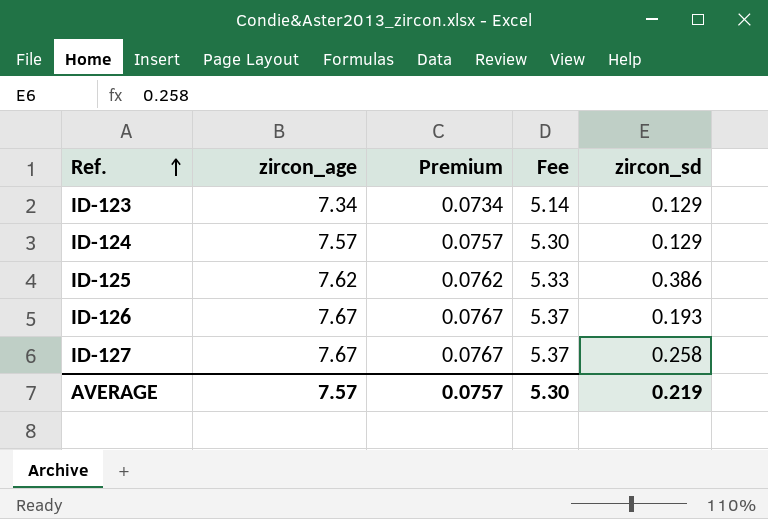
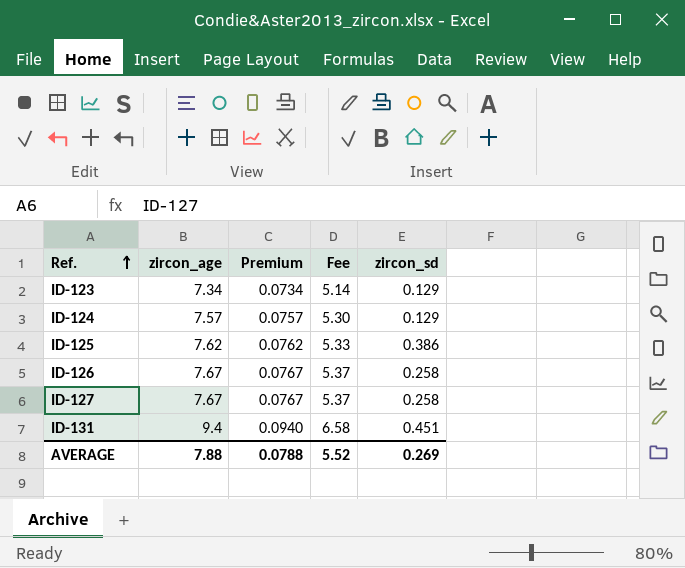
ID-126 | zircon_sd: 0.193 -> 0.258
row ID-131: none -> 9.4 | 0.0940 | 6.58 | 0.451
AVERAGE | zircon_age: 7.57 -> 7.88
AVERAGE | Premium: 0.0757 -> 0.0788
AVERAGE | Fee: 5.30 -> 5.52
AVERAGE | zircon_sd: 0.219 -> 0.269

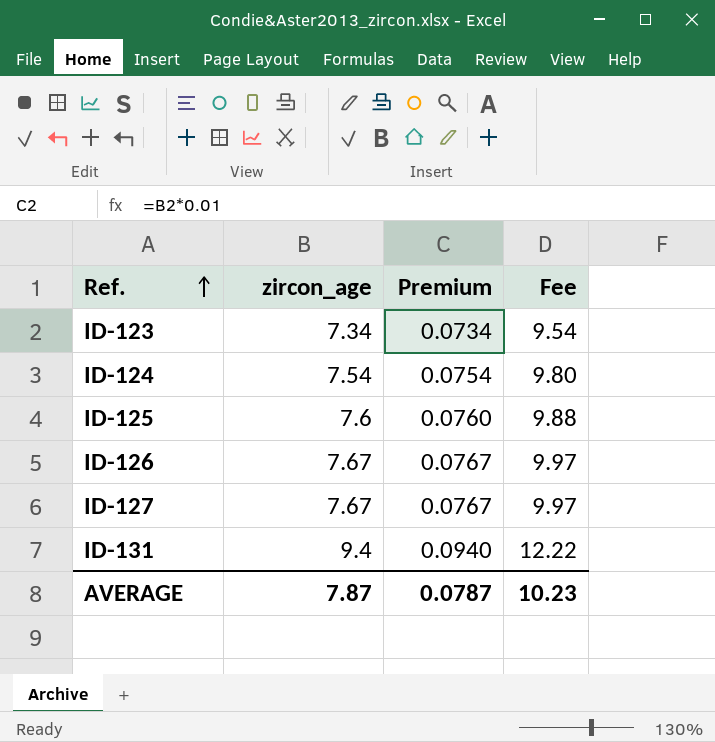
column zircon_sd | position: 5 -> none
column Fee | formula: [zircon_age] * 0.7 -> [zircon_age] * 1.3
ID-124 | zircon_age: 7.57 -> 7.54
ID-124 | Premium: 0.0757 -> 0.0754
ID-125 | zircon_age: 7.62 -> 7.6
ID-125 | Premium: 0.0762 -> 0.0760
AVERAGE | zircon_age: 7.88 -> 7.87
AVERAGE | Premium: 0.0788 -> 0.0787
AVERAGE | Fee: 5.52 -> 10.23

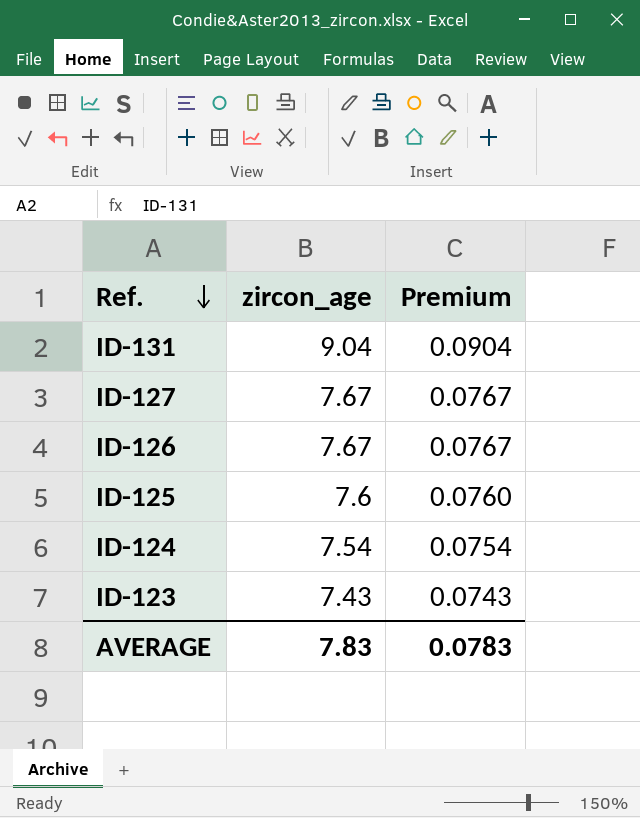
row order: Ref. ascending -> Ref. descending
column Fee | formula: [zircon_age] * 1.3 -> none
ID-131 | zircon_age: 9.4 -> 9.04
ID-131 | Premium: 0.0940 -> 0.0904
ID-123 | zircon_age: 7.34 -> 7.43
ID-123 | Premium: 0.0734 -> 0.0743
AVERAGE | zircon_age: 7.87 -> 7.83
AVERAGE | Premium: 0.0787 -> 0.0783

